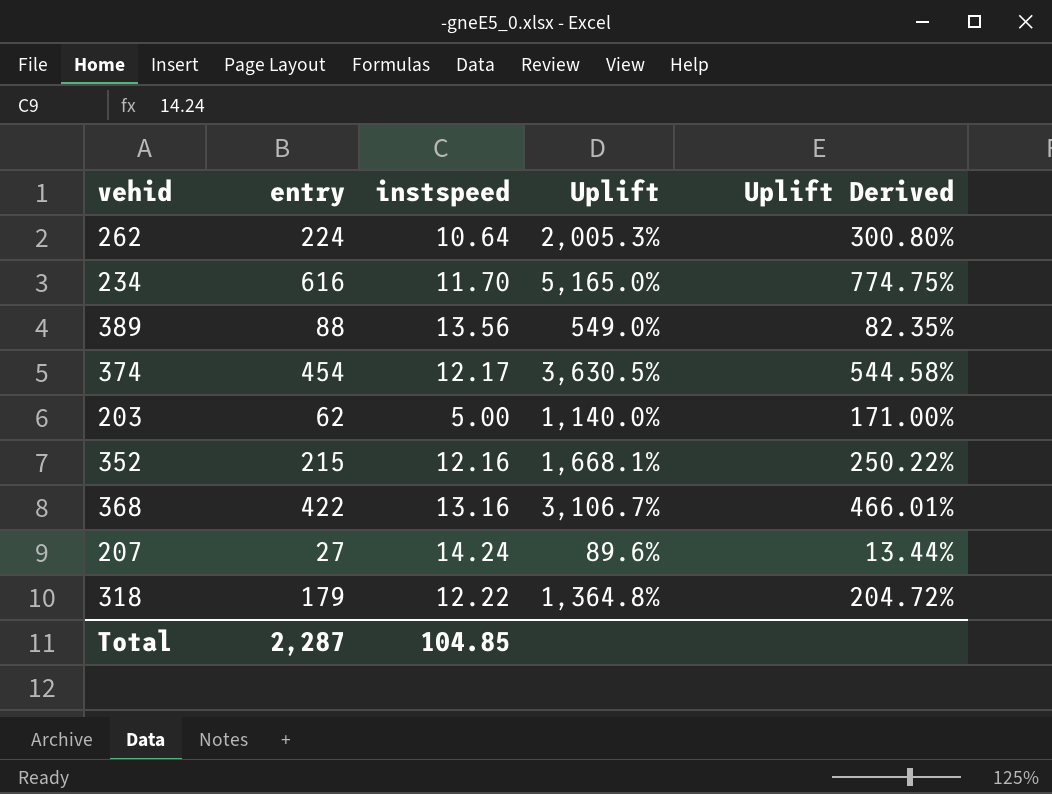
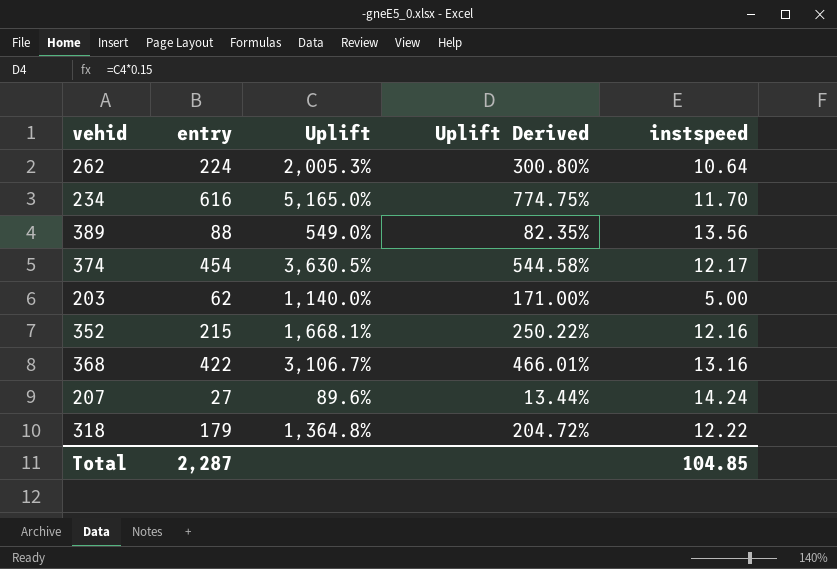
column instspeed | position: 3 -> 5

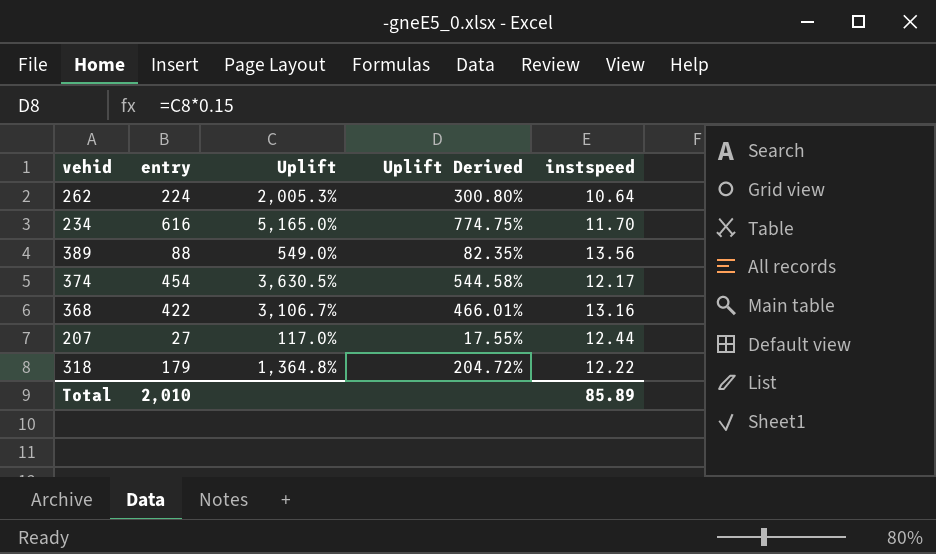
row 203: 62 | 1,140.0% | 171.00% | 5.00 -> none
row 352: 215 | 1,668.1% | 250.22% | 12.16 -> none
207 | Uplift: 89.6% -> 117.0%
207 | Uplift Derived: 13.44% -> 17.55%
207 | instspeed: 14.24 -> 12.44
Total | entry: 2,287 -> 2,010
Total | instspeed: 104.85 -> 85.89

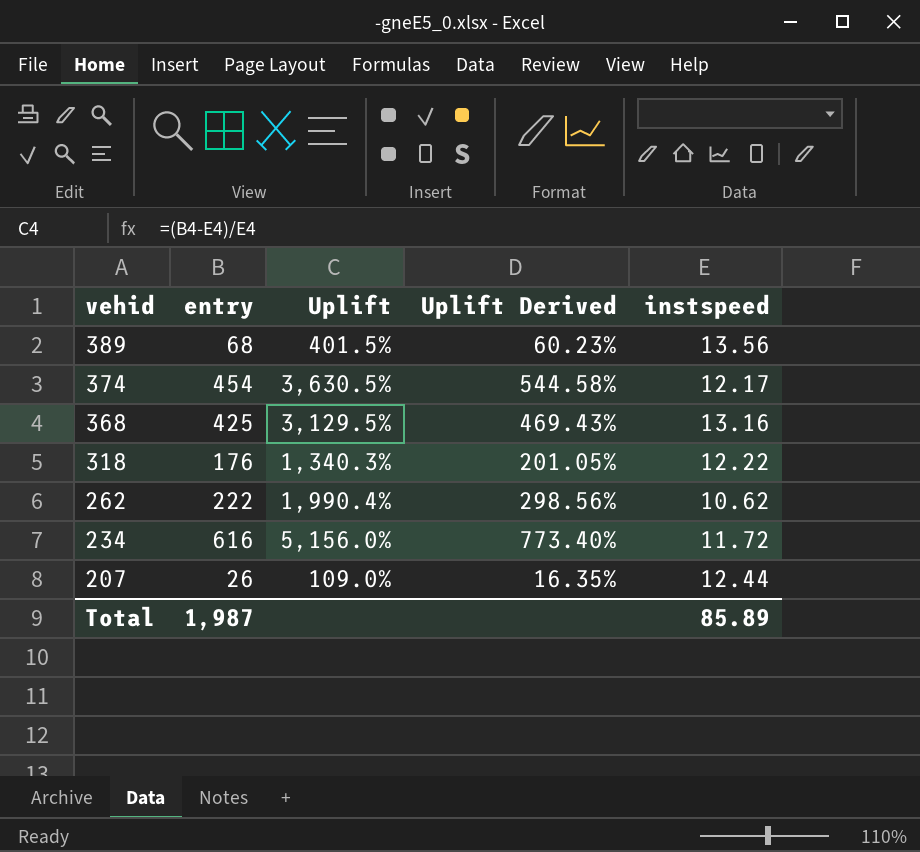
row order: none -> vehid descending
389 | entry: 88 -> 68
389 | Uplift: 549.0% -> 401.5%
389 | Uplift Derived: 82.35% -> 60.23%
368 | entry: 422 -> 425
368 | Uplift: 3,106.7% -> 3,129.5%
368 | Uplift Derived: 466.01% -> 469.43%
318 | entry: 179 -> 176
318 | Uplift: 1,364.8% -> 1,340.3%
318 | Uplift Derived: 204.72% -> 201.05%
262 | entry: 224 -> 222
262 | Uplift: 2,005.3% -> 1,990.4%
262 | Uplift Derived: 300.80% -> 298.56%
262 | instspeed: 10.64 -> 10.62
234 | Uplift: 5,165.0% -> 5,156.0%
234 | Uplift Derived: 774.75% -> 773.40%
234 | instspeed: 11.70 -> 11.72
207 | entry: 27 -> 26
207 | Uplift: 117.0% -> 109.0%
207 | Uplift Derived: 17.55% -> 16.35%
Total | entry: 2,010 -> 1,987

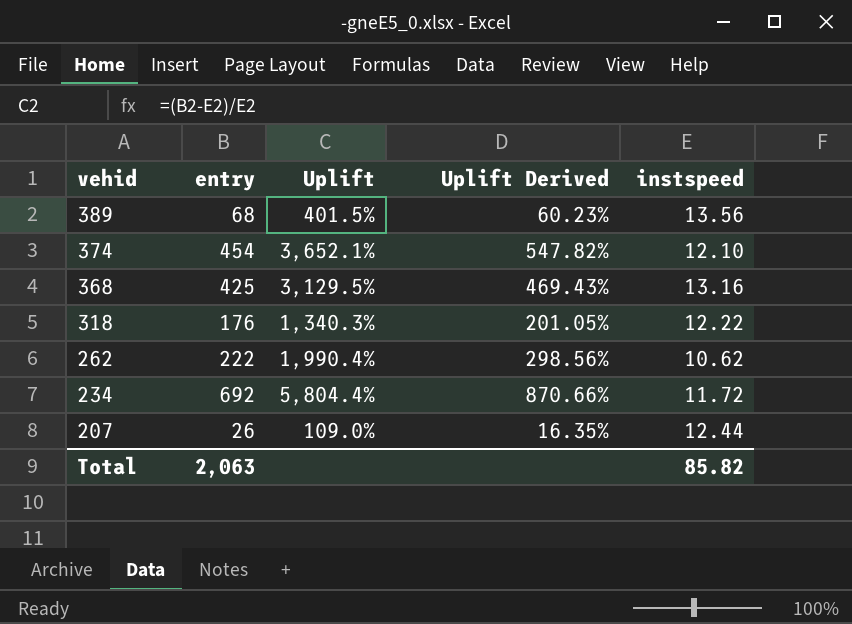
374 | Uplift: 3,630.5% -> 3,652.1%
374 | Uplift Derived: 544.58% -> 547.82%
374 | instspeed: 12.17 -> 12.10
234 | entry: 616 -> 692
234 | Uplift: 5,156.0% -> 5,804.4%
234 | Uplift Derived: 773.40% -> 870.66%
Total | entry: 1,987 -> 2,063
Total | instspeed: 85.89 -> 85.82

